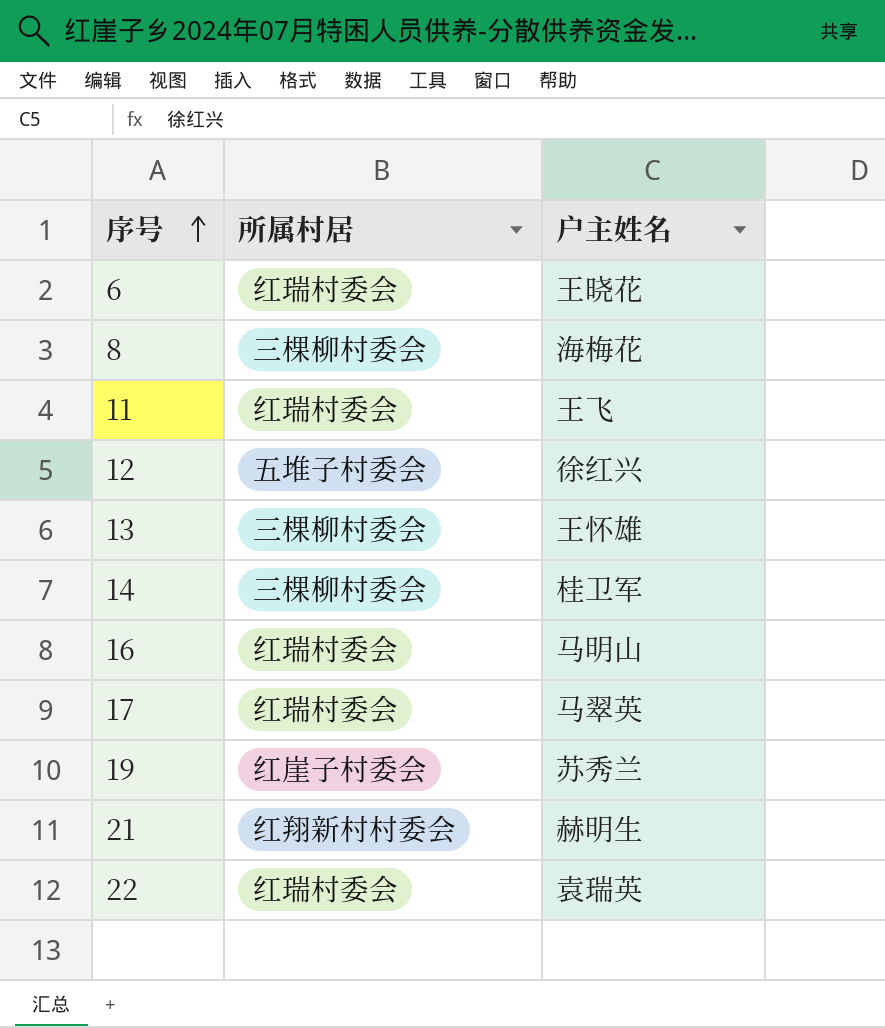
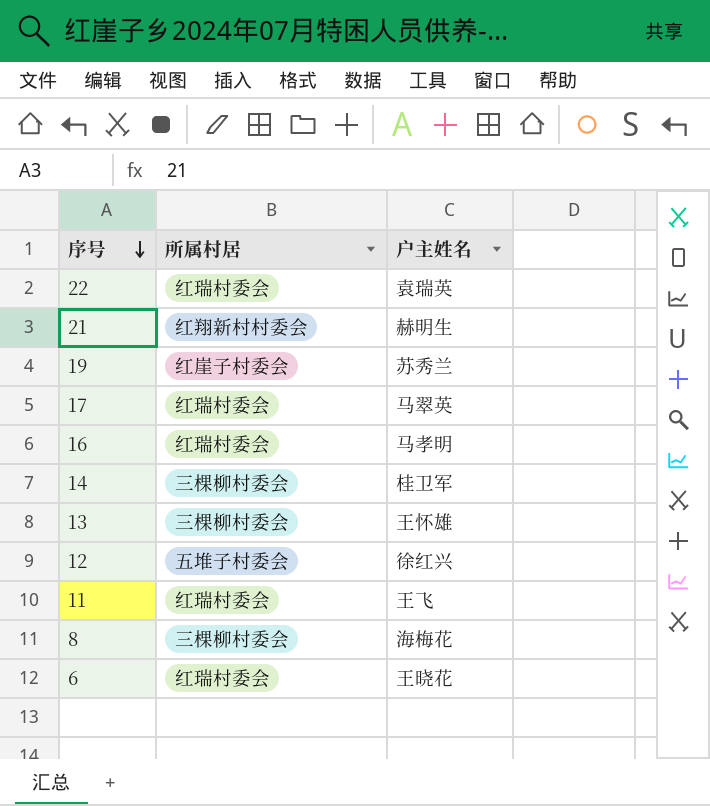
row order: 序号 ascending -> 序号 descending
16 | 户主姓名: 马明山 -> 马孝明

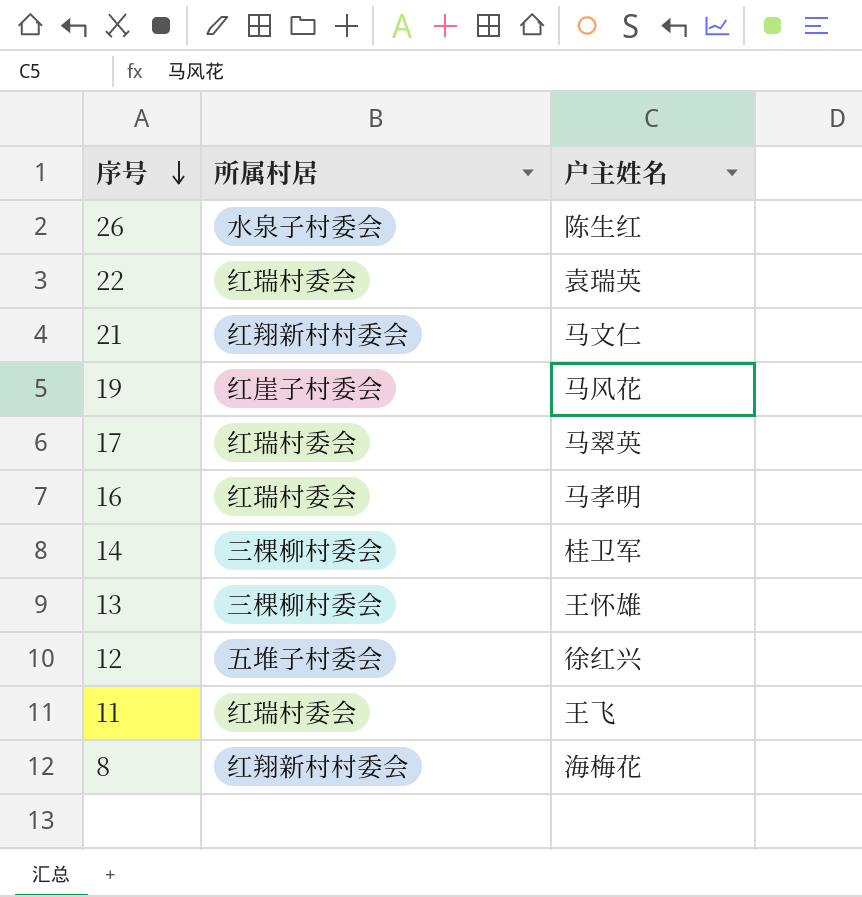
row 6: 红瑞村委会 | 王晓花 -> none
row 26: none -> 水泉子村委会 | 陈生红
21 | 户主姓名: 赫明生 -> 马文仁
19 | 户主姓名: 苏秀兰 -> 马风花
8 | 所属村居: 三棵柳村委会 -> 红翔新村村委会

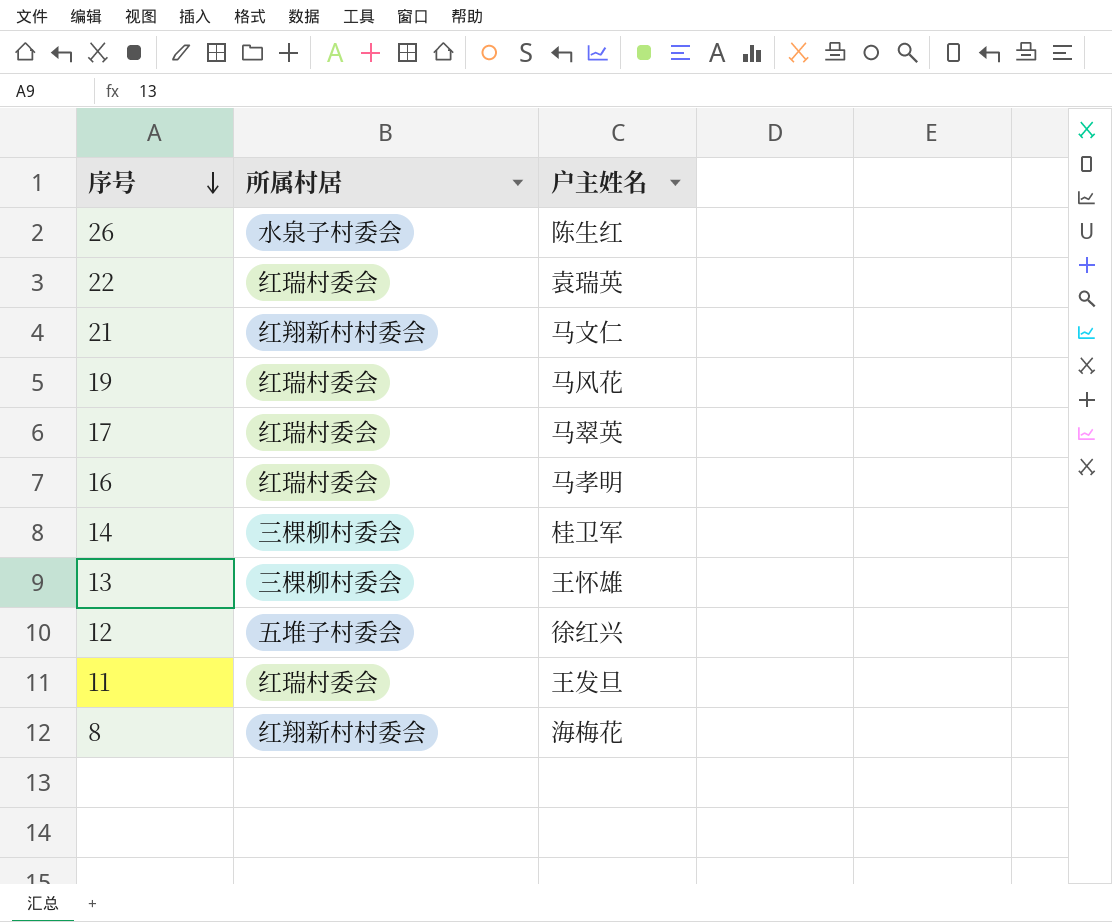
19 | 所属村居: 红崖子村委会 -> 红瑞村委会
11 | 户主姓名: 王飞 -> 王发旦

